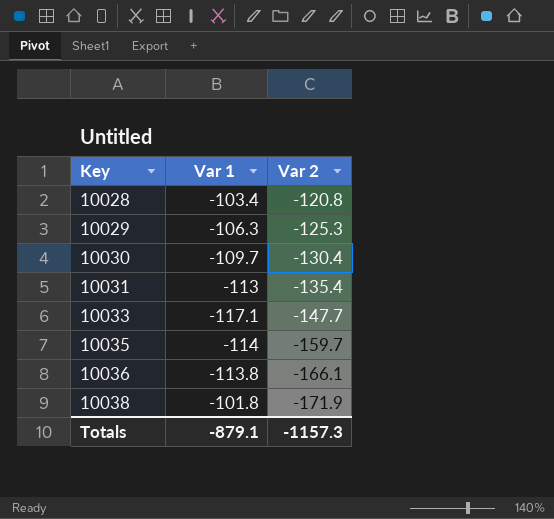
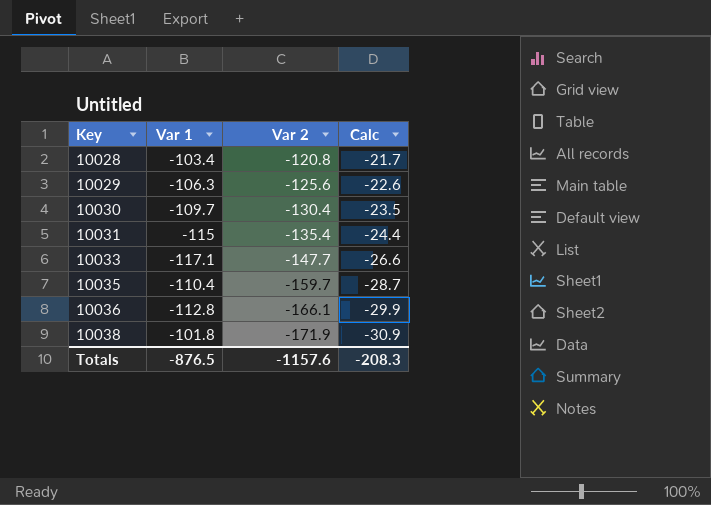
column Calc | formula: none -> [Var 2] * 0.18
10029 | Var 2: -125.3 -> -125.6
10031 | Var 1: -113 -> -115
10035 | Var 1: -114 -> -110.4
10036 | Var 1: -113.8 -> -112.8
Totals | Var 1: -879.1 -> -876.5
Totals | Var 2: -1157.3 -> -1157.6

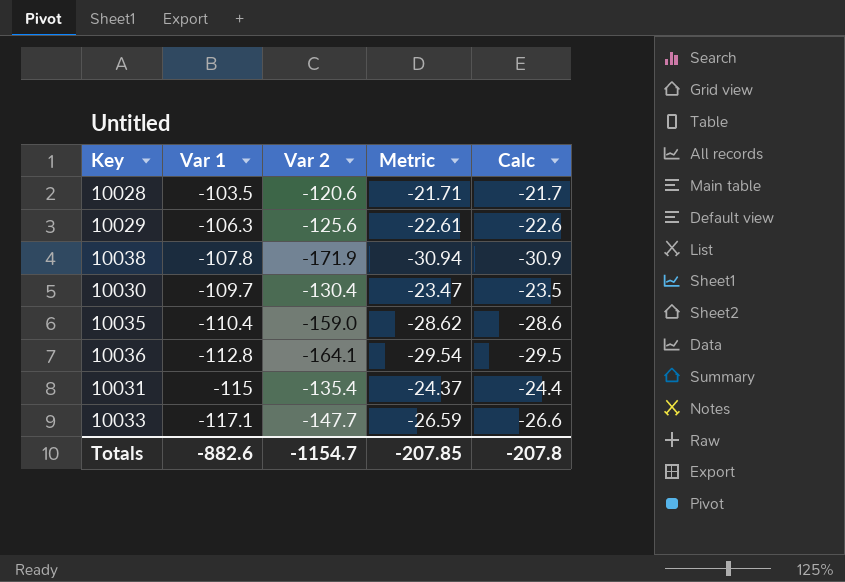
row order: Key ascending -> Var 1 descending
column Metric | formula: none -> [Var 2] * 0.18
10028 | Var 1: -103.4 -> -103.5
10028 | Var 2: -120.8 -> -120.6
10038 | Var 1: -101.8 -> -107.8
10035 | Var 2: -159.7 -> -159.0
10035 | Calc: -28.7 -> -28.6
10036 | Var 2: -166.1 -> -164.1
10036 | Calc: -29.9 -> -29.5
Totals | Var 1: -876.5 -> -882.6
Totals | Var 2: -1157.6 -> -1154.7
Totals | Calc: -208.3 -> -207.8

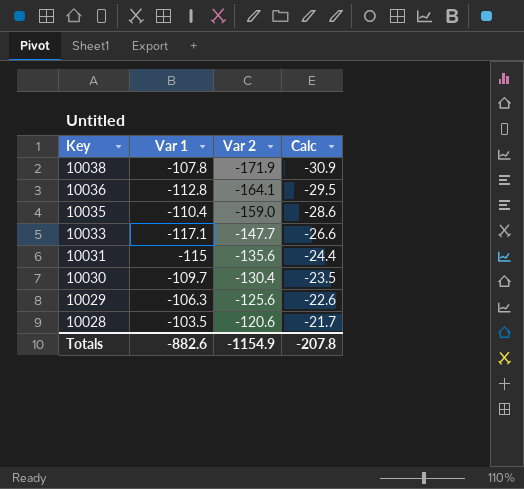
row order: Var 1 descending -> Key descending
column Metric | formula: [Var 2] * 0.18 -> none
10031 | Var 2: -135.4 -> -135.6
Totals | Var 2: -1154.7 -> -1154.9

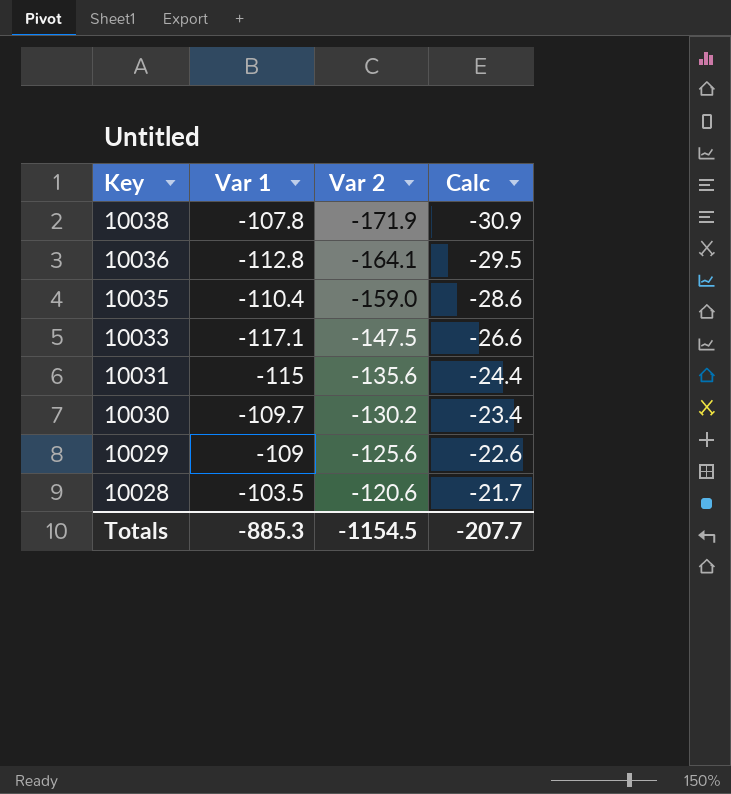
10033 | Var 2: -147.7 -> -147.5
10030 | Var 2: -130.4 -> -130.2
10030 | Calc: -23.5 -> -23.4
10029 | Var 1: -106.3 -> -109
Totals | Var 1: -882.6 -> -885.3
Totals | Var 2: -1154.9 -> -1154.5
Totals | Calc: -207.8 -> -207.7

